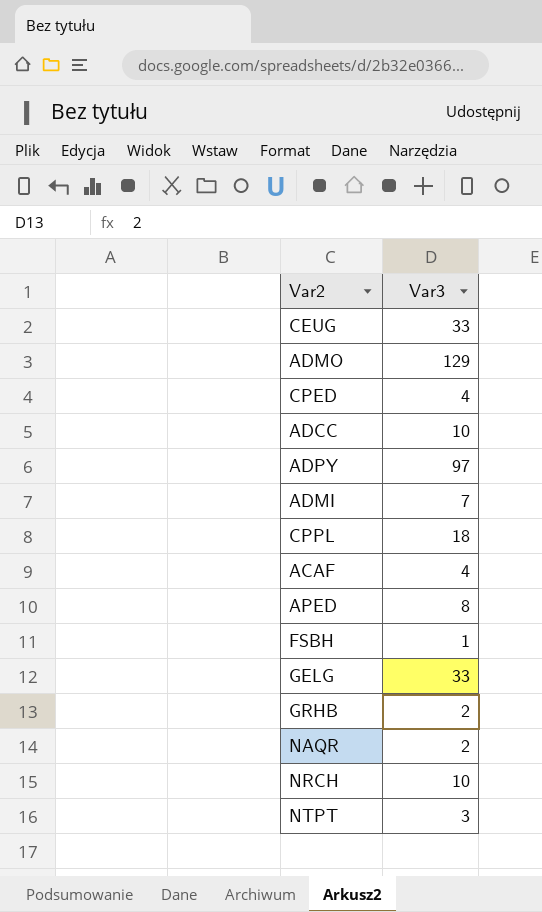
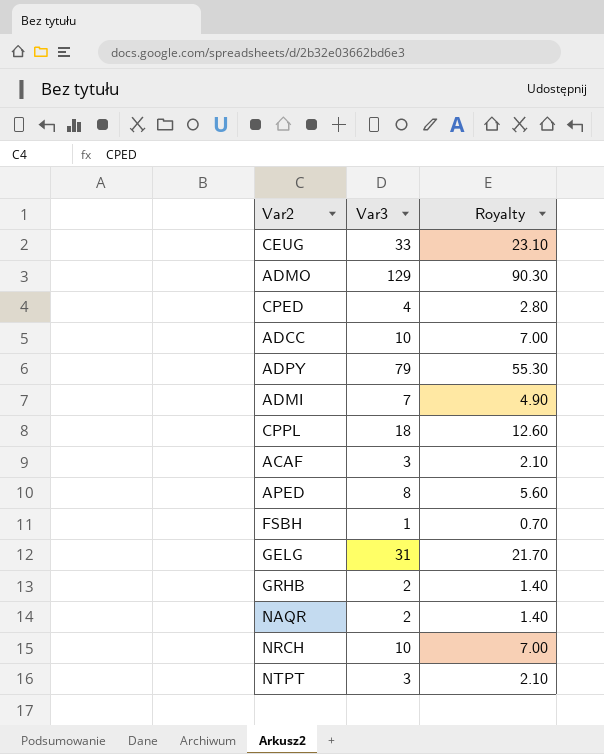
column Royalty | formula: none -> [Var3] * 0.7
ADPY | Var3: 97 -> 79
ACAF | Var3: 4 -> 3
GELG | Var3: 33 -> 31

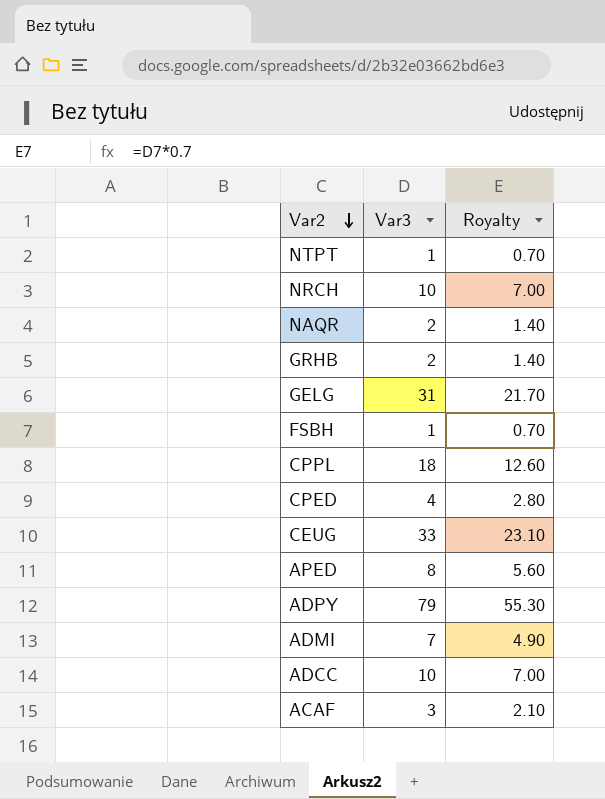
row order: none -> Var2 descending
row ADMO: 129 | 90.30 -> none
NTPT | Var3: 3 -> 1
NTPT | Royalty: 2.10 -> 0.70

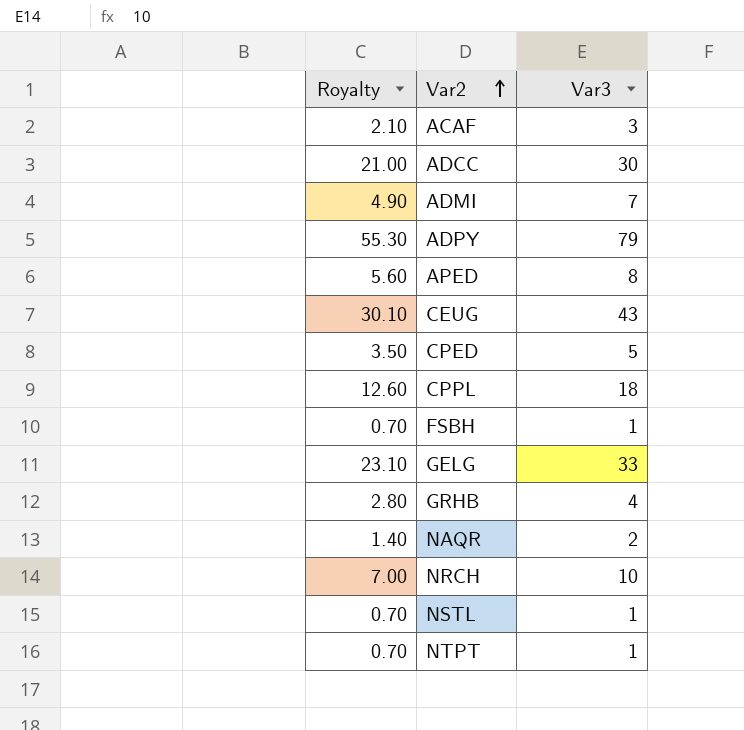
row order: Var2 descending -> Var2 ascending
column Royalty | position: 3 -> 1
ADCC | Royalty: 7.00 -> 21.00
ADCC | Var3: 10 -> 30
CEUG | Royalty: 23.10 -> 30.10
CEUG | Var3: 33 -> 43
CPED | Royalty: 2.80 -> 3.50
CPED | Var3: 4 -> 5
GELG | Royalty: 21.70 -> 23.10
GELG | Var3: 31 -> 33
GRHB | Royalty: 1.40 -> 2.80
GRHB | Var3: 2 -> 4
row NSTL: none -> 0.70 | 1

